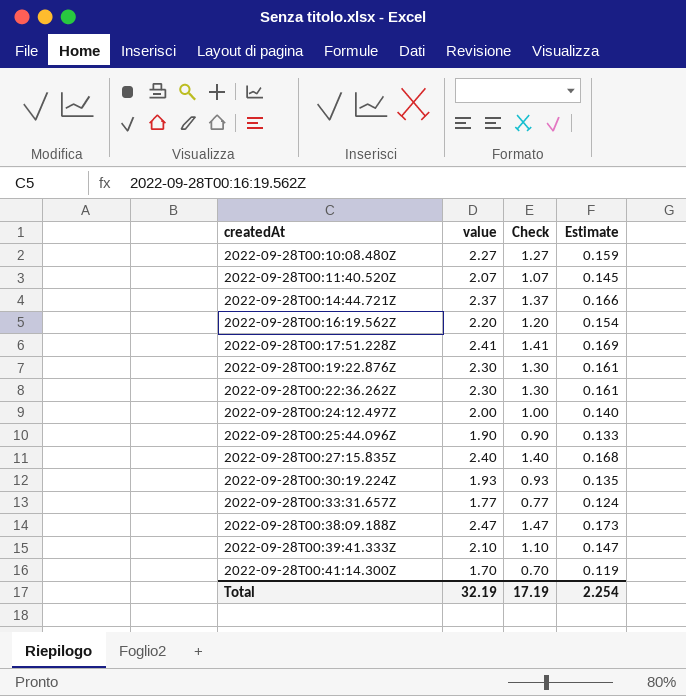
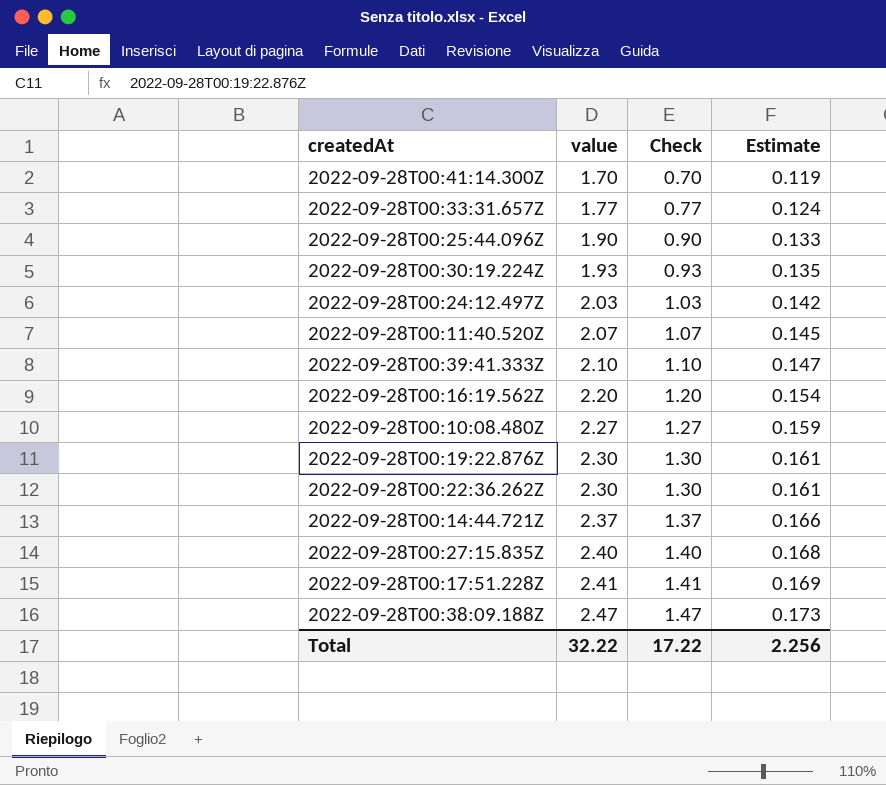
row order: createdAt ascending -> value ascending
2022-09-28T00:24:12.497Z | value: 2.00 -> 2.03
2022-09-28T00:24:12.497Z | Check: 1.00 -> 1.03
2022-09-28T00:24:12.497Z | Estimate: 0.140 -> 0.142
Total | value: 32.19 -> 32.22
Total | Check: 17.19 -> 17.22
Total | Estimate: 2.254 -> 2.256

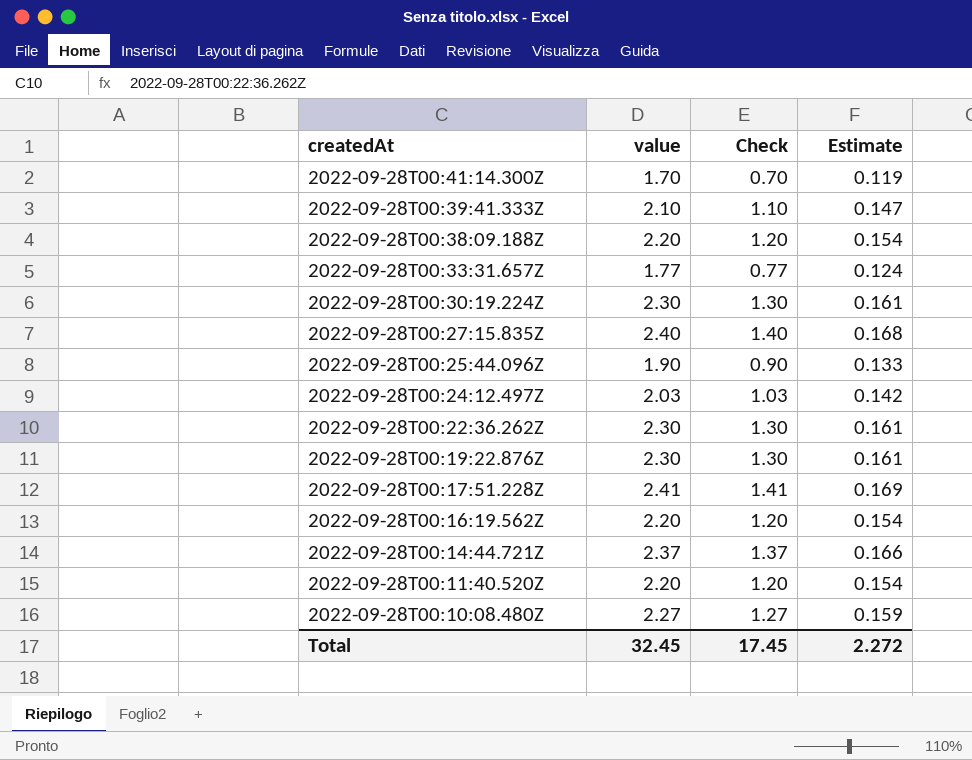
row order: value ascending -> createdAt descending
2022-09-28T00:38:09.188Z | value: 2.47 -> 2.20
2022-09-28T00:38:09.188Z | Check: 1.47 -> 1.20
2022-09-28T00:38:09.188Z | Estimate: 0.173 -> 0.154
2022-09-28T00:30:19.224Z | value: 1.93 -> 2.30
2022-09-28T00:30:19.224Z | Check: 0.93 -> 1.30
2022-09-28T00:30:19.224Z | Estimate: 0.135 -> 0.161
2022-09-28T00:11:40.520Z | value: 2.07 -> 2.20
2022-09-28T00:11:40.520Z | Check: 1.07 -> 1.20
2022-09-28T00:11:40.520Z | Estimate: 0.145 -> 0.154
Total | value: 32.22 -> 32.45
Total | Check: 17.22 -> 17.45
Total | Estimate: 2.256 -> 2.272

